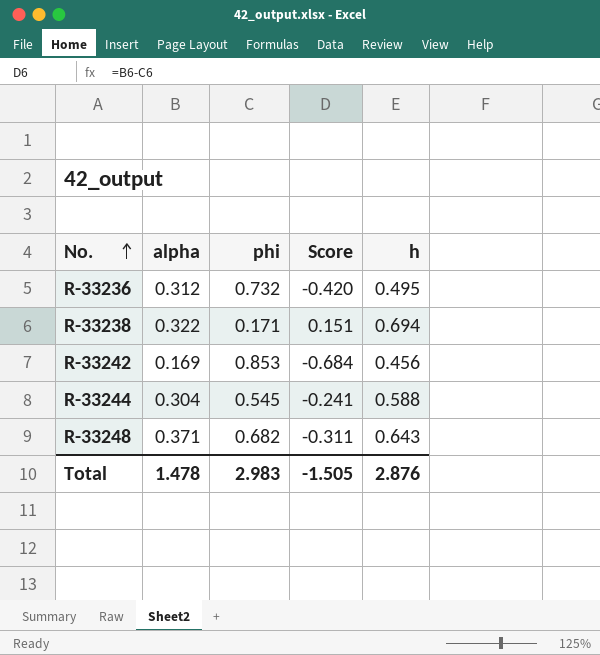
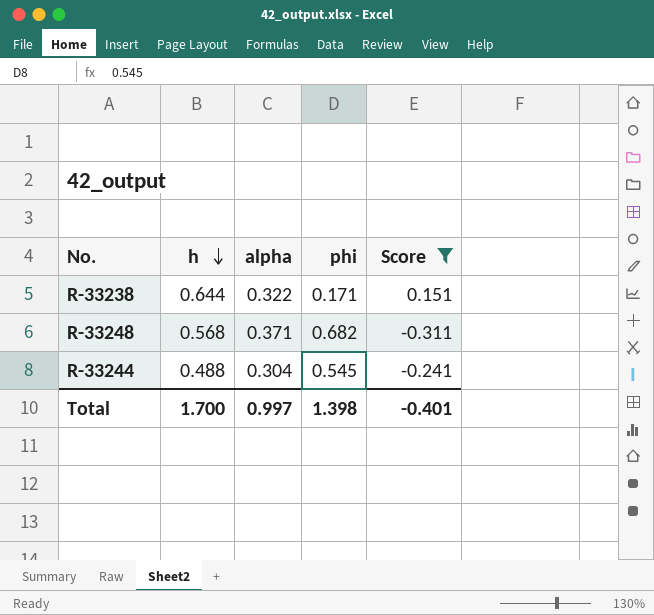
filter: none -> Score >= -0.311
row order: No. ascending -> h descending
column h | position: 5 -> 2
R-33238 | h: 0.694 -> 0.644
R-33248 | h: 0.643 -> 0.568
R-33244 | h: 0.588 -> 0.488
Total | h: 2.876 -> 1.700
Total | alpha: 1.478 -> 0.997
Total | phi: 2.983 -> 1.398
Total | Score: -1.505 -> -0.401

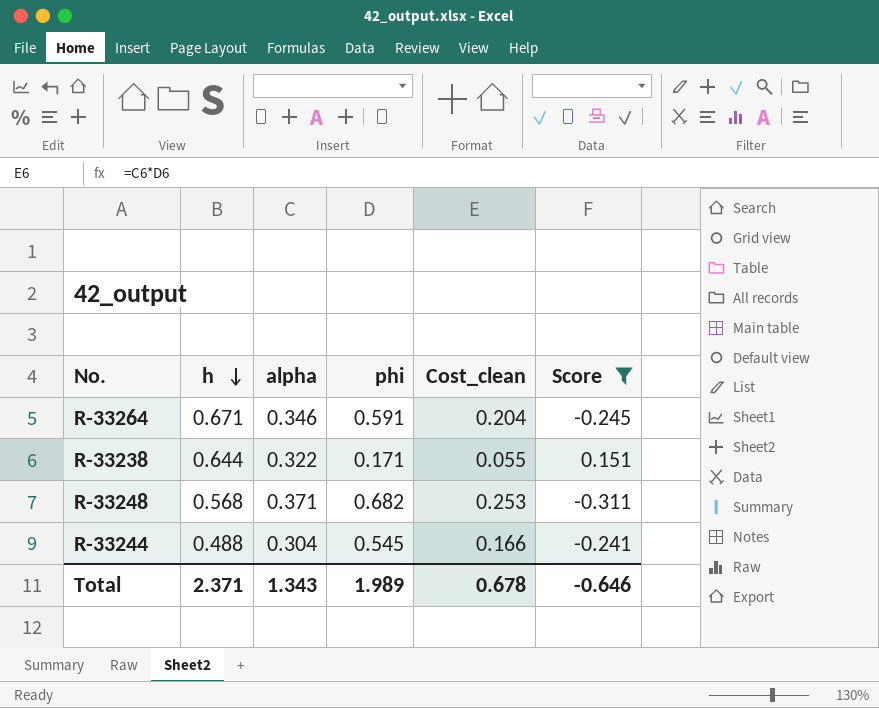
column Cost_clean | formula: none -> [alpha] * [phi]
row R-33264: none -> 0.671 | 0.346 | 0.591 | 0.204 | -0.245
Total | h: 1.700 -> 2.371
Total | alpha: 0.997 -> 1.343
Total | phi: 1.398 -> 1.989
Total | Score: -0.401 -> -0.646

